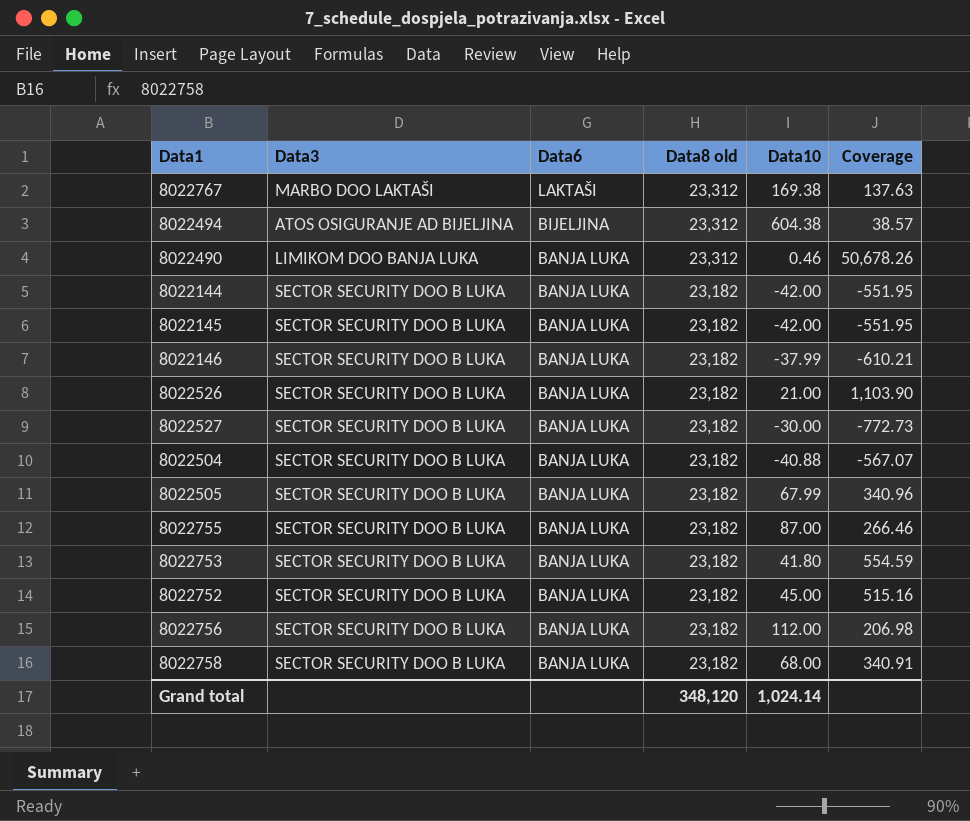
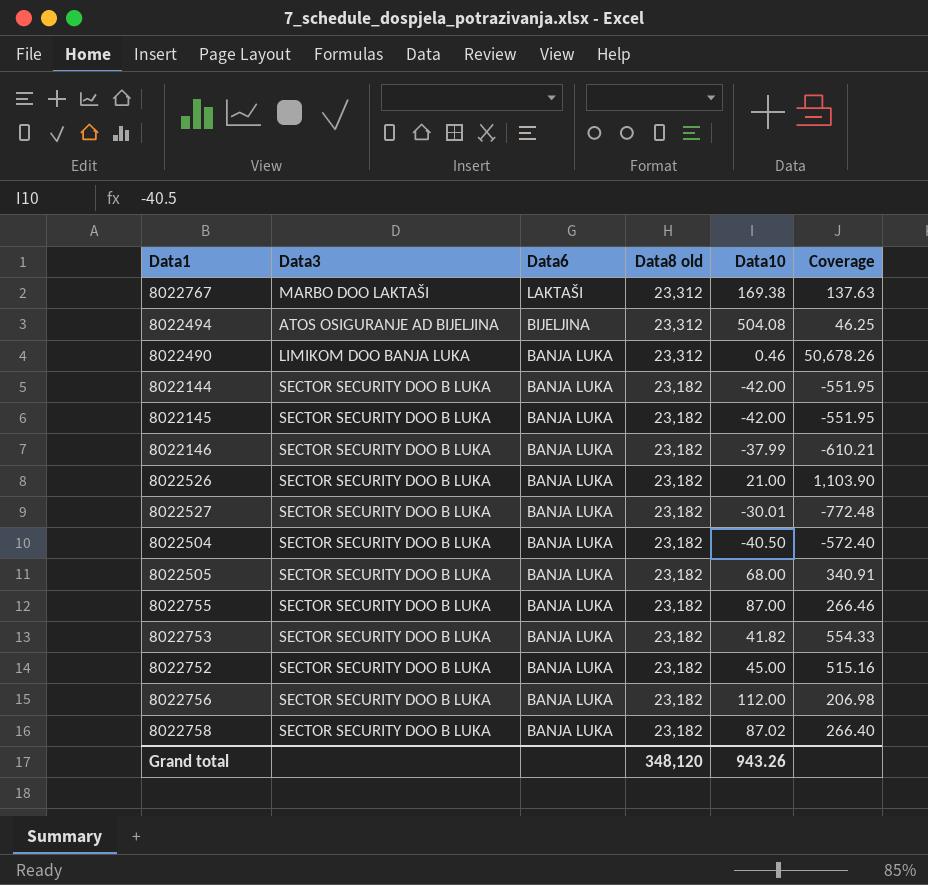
8022494 | Data10: 604.38 -> 504.08
8022494 | Coverage: 38.57 -> 46.25
8022527 | Data10: -30.00 -> -30.01
8022527 | Coverage: -772.73 -> -772.48
8022504 | Data10: -40.88 -> -40.50
8022504 | Coverage: -567.07 -> -572.40
8022505 | Data10: 67.99 -> 68.00
8022505 | Coverage: 340.96 -> 340.91
8022753 | Data10: 41.80 -> 41.82
8022753 | Coverage: 554.59 -> 554.33
8022758 | Data10: 68.00 -> 87.02
8022758 | Coverage: 340.91 -> 266.40
Grand total | Data10: 1,024.14 -> 943.26

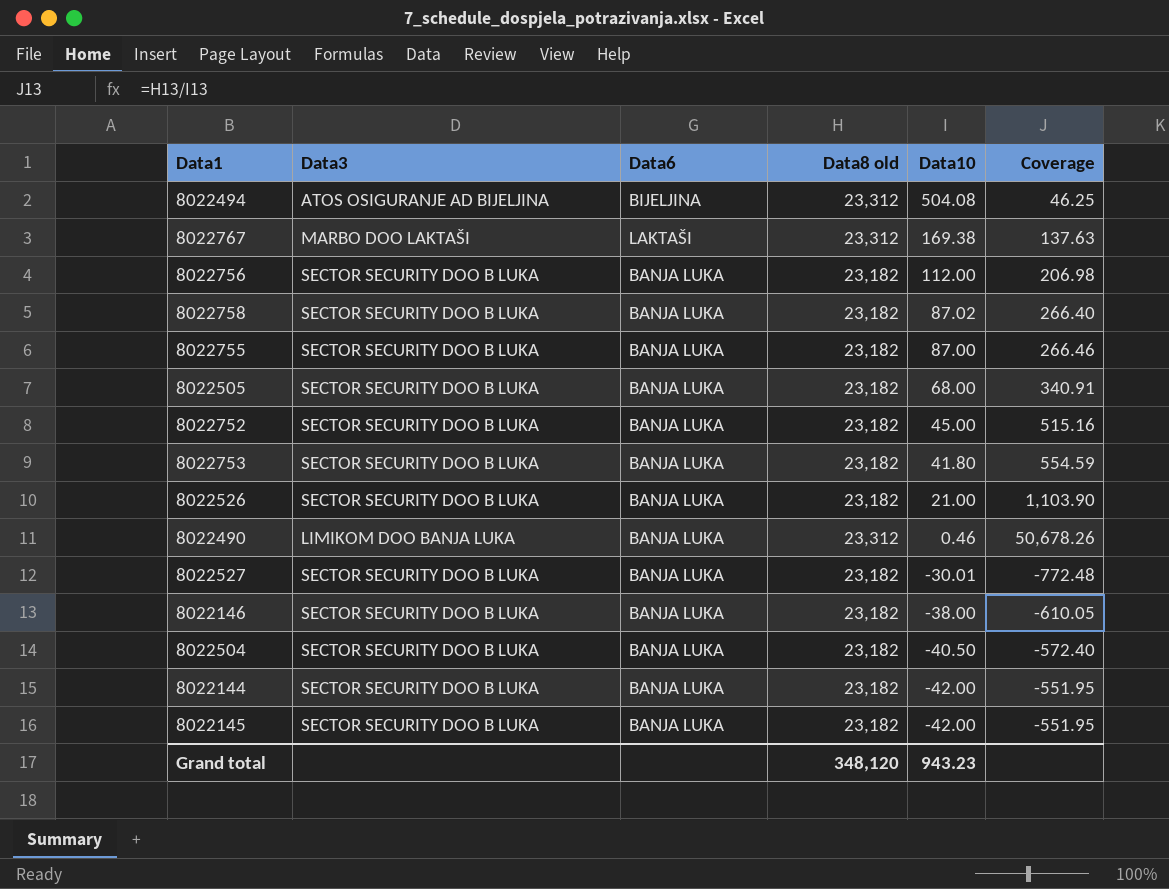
row order: Data6 descending -> Data10 descending
8022753 | Data10: 41.82 -> 41.80
8022753 | Coverage: 554.33 -> 554.59
8022146 | Data10: -37.99 -> -38.00
8022146 | Coverage: -610.21 -> -610.05
Grand total | Data10: 943.26 -> 943.23

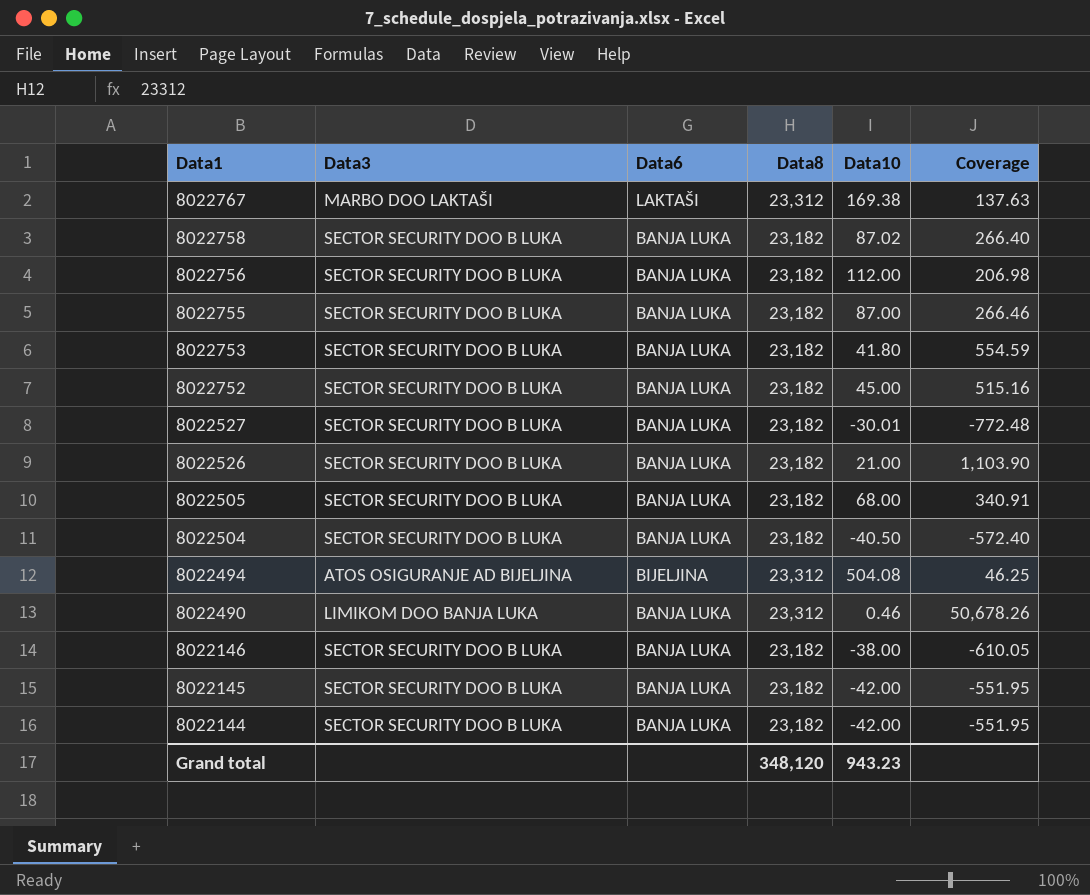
row order: Data10 descending -> Data1 descending
column name: Data8 old -> Data8

